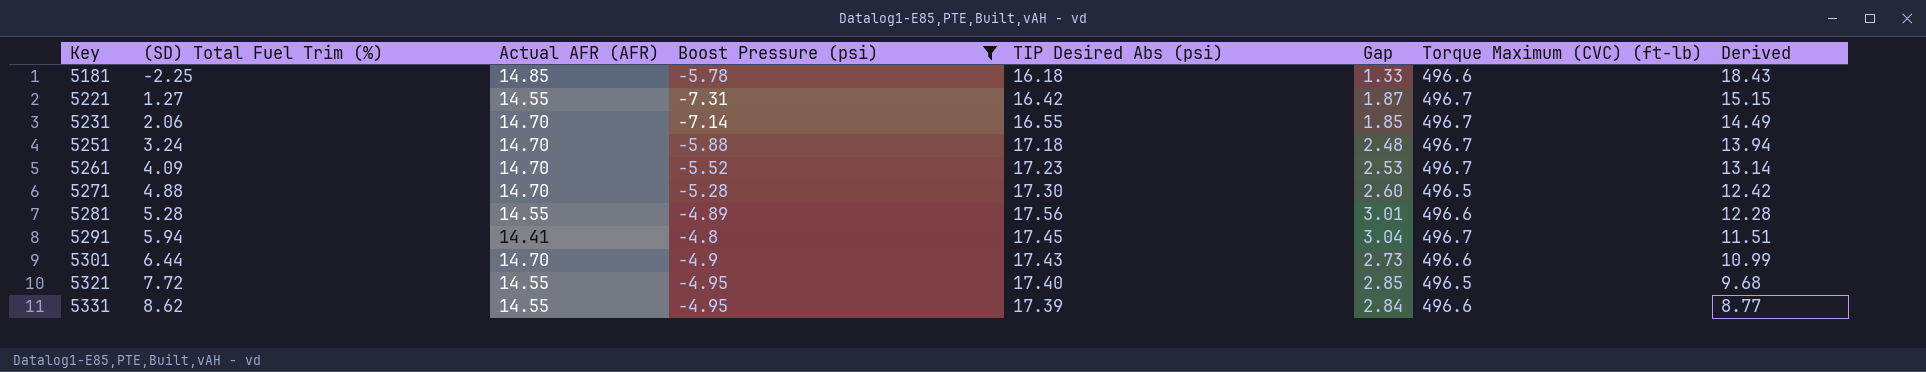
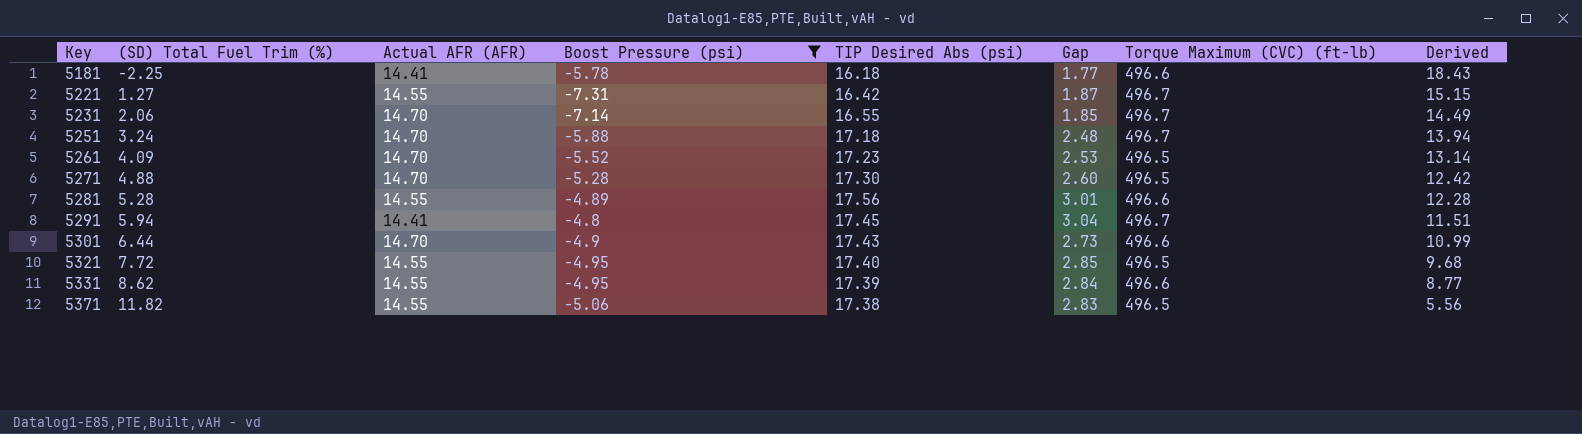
5181 | Actual AFR (AFR): 14.85 -> 14.41
5181 | Gap: 1.33 -> 1.77
5261 | Torque Maximum (CVC) (ft-lb): 496.7 -> 496.5
row 5371: none -> 11.82 | 14.55 | -5.06 | 17.38 | 2.83 | 496.5 | 5.56

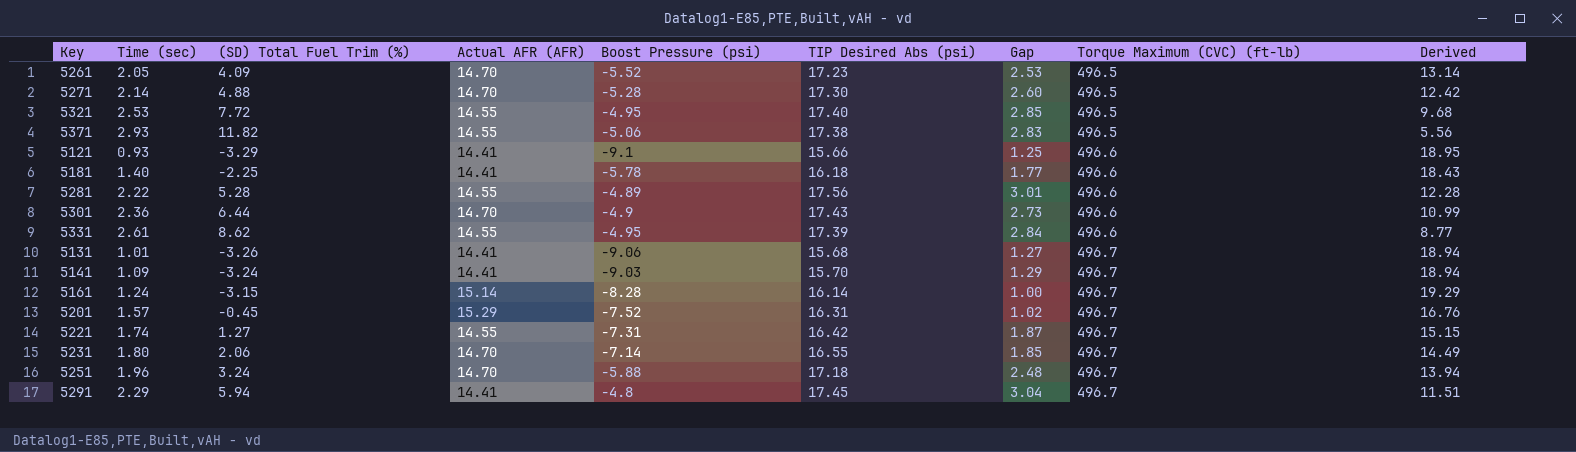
filter: Boost Pressure (psi) >= -7.31 -> none
row order: Key ascending -> Torque Maximum (CVC) (ft-lb) ascending
column Time (sec) | position: none -> 2

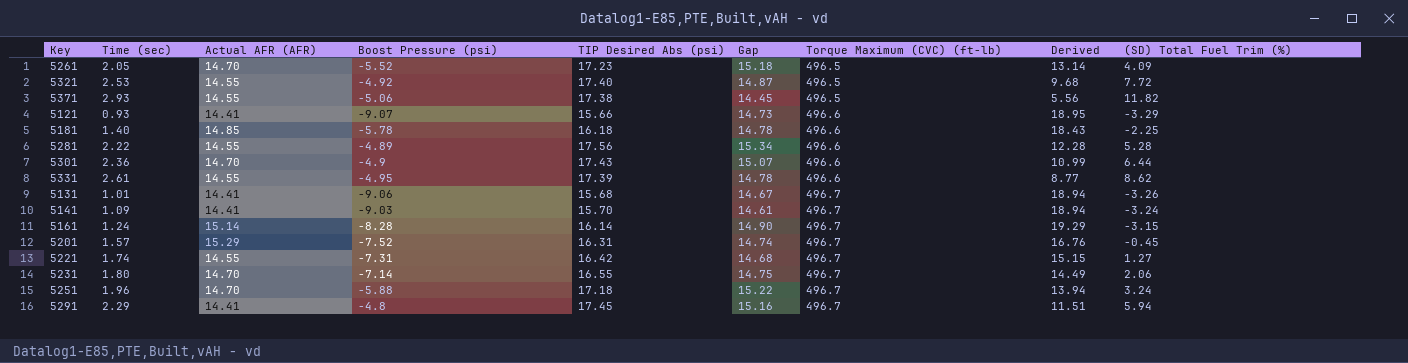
column Gap | formula: [TIP Desired Abs (psi)] - [Actual AFR (AFR)] -> [TIP Desired Abs (psi)] - [Time (sec)]
column (SD) Total Fuel Trim (%) | position: 3 -> 9
row 5271: 2.14 | 4.88 | 14.70 | -5.28 | 17.30 | 2.60 | 496.5 | 12.42 -> none
5321 | Boost Pressure (psi): -4.95 -> -4.92
5121 | Boost Pressure (psi): -9.1 -> -9.07
5181 | Actual AFR (AFR): 14.41 -> 14.85

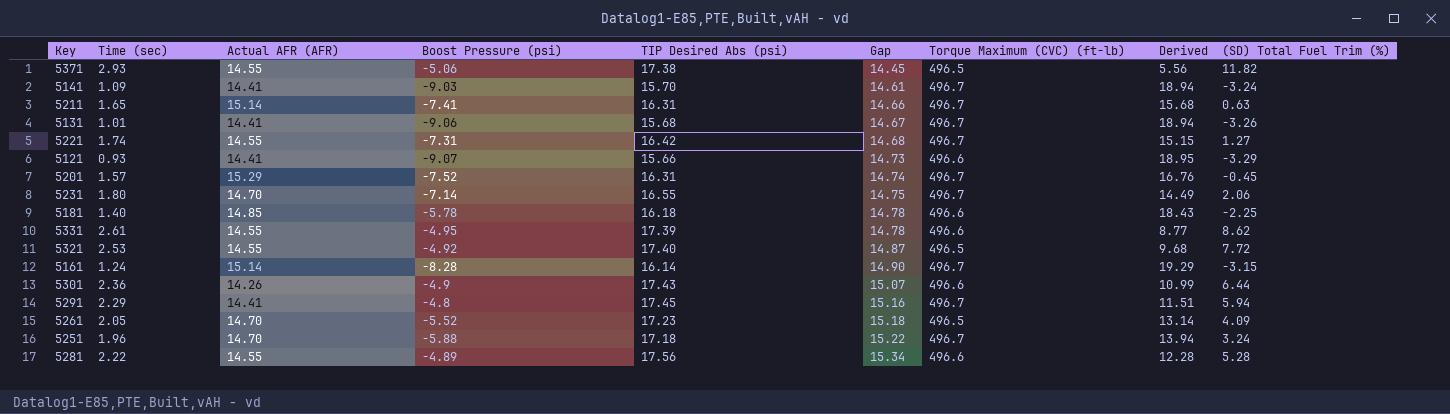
row order: Torque Maximum (CVC) (ft-lb) ascending -> Gap ascending
row 5211: none -> 1.65 | 15.14 | -7.41 | 16.31 | 14.66 | 496.7 | 15.68 | 0.63
5301 | Actual AFR (AFR): 14.70 -> 14.26

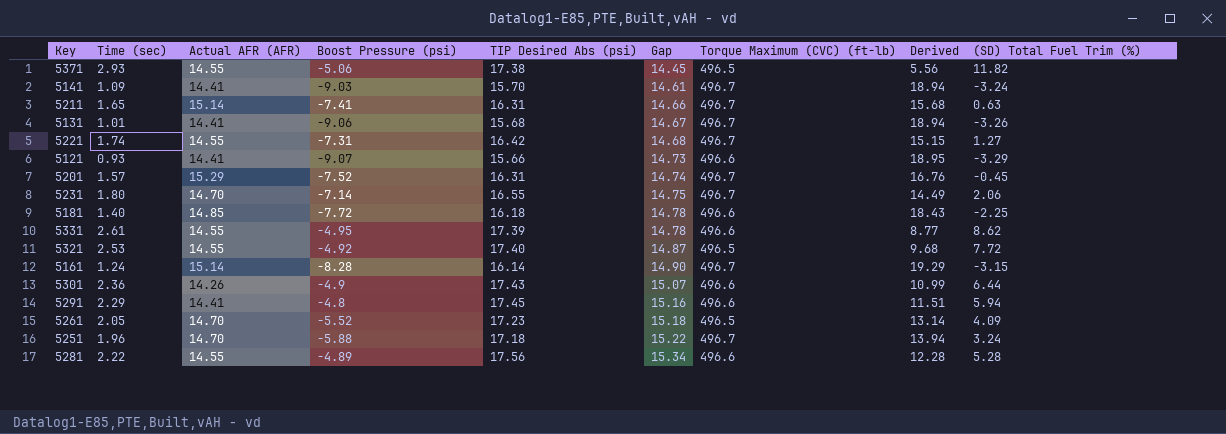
5181 | Boost Pressure (psi): -5.78 -> -7.72
5291 | Torque Maximum (CVC) (ft-lb): 496.7 -> 496.6

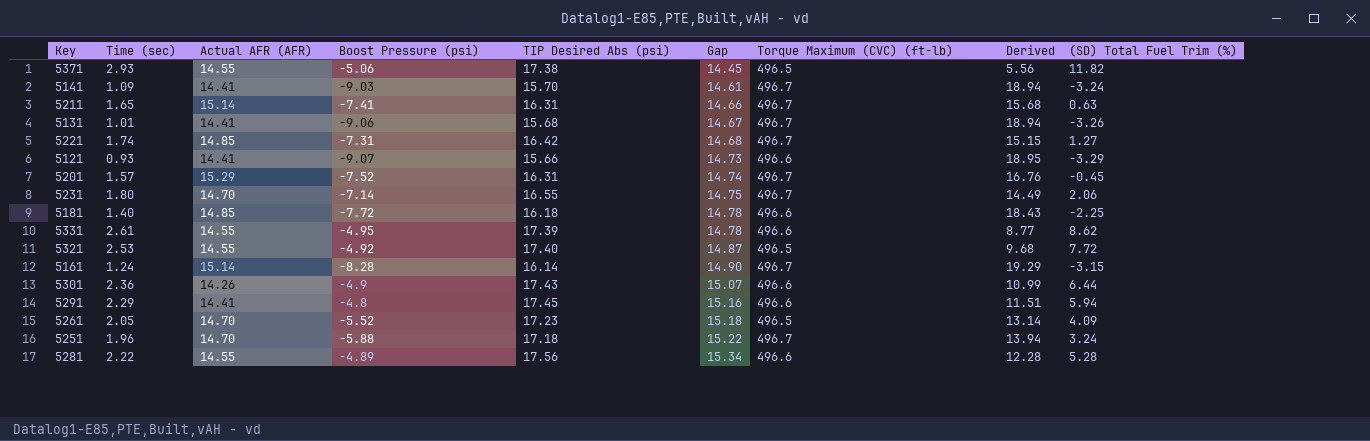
5221 | Actual AFR (AFR): 14.55 -> 14.85

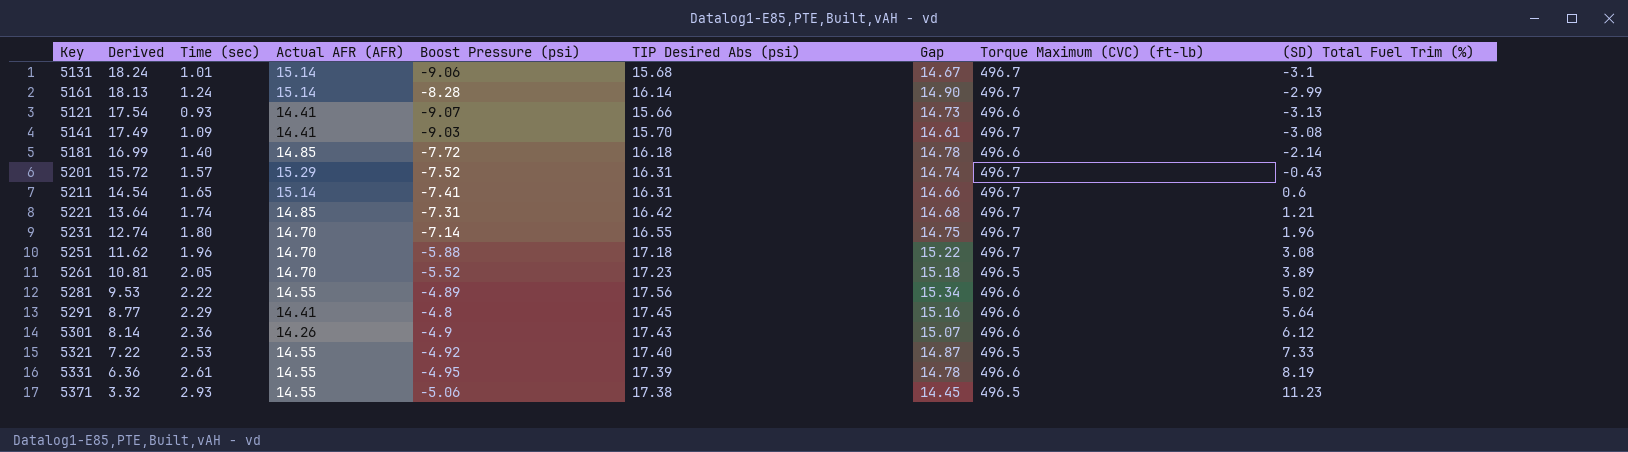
row order: Gap ascending -> Derived descending
column Derived | formula: [TIP Desired Abs (psi)] - [(SD) Total Fuel Trim (%)] -> [Actual AFR (AFR)] - [(SD) Total Fuel Trim (%)]
column Derived | position: 8 -> 2
5131 | Actual AFR (AFR): 14.41 -> 15.14
5131 | (SD) Total Fuel Trim (%): -3.26 -> -3.1
5161 | (SD) Total Fuel Trim (%): -3.15 -> -2.99
5121 | (SD) Total Fuel Trim (%): -3.29 -> -3.13
5141 | (SD) Total Fuel Trim (%): -3.24 -> -3.08
5181 | (SD) Total Fuel Trim (%): -2.25 -> -2.14
5201 | (SD) Total Fuel Trim (%): -0.45 -> -0.43
5211 | (SD) Total Fuel Trim (%): 0.63 -> 0.6
5221 | (SD) Total Fuel Trim (%): 1.27 -> 1.21
5231 | (SD) Total Fuel Trim (%): 2.06 -> 1.96
5251 | (SD) Total Fuel Trim (%): 3.24 -> 3.08
5261 | (SD) Total Fuel Trim (%): 4.09 -> 3.89
5281 | (SD) Total Fuel Trim (%): 5.28 -> 5.02
5291 | (SD) Total Fuel Trim (%): 5.94 -> 5.64
5301 | (SD) Total Fuel Trim (%): 6.44 -> 6.12
5321 | (SD) Total Fuel Trim (%): 7.72 -> 7.33
5331 | (SD) Total Fuel Trim (%): 8.62 -> 8.19
5371 | (SD) Total Fuel Trim (%): 11.82 -> 11.23

